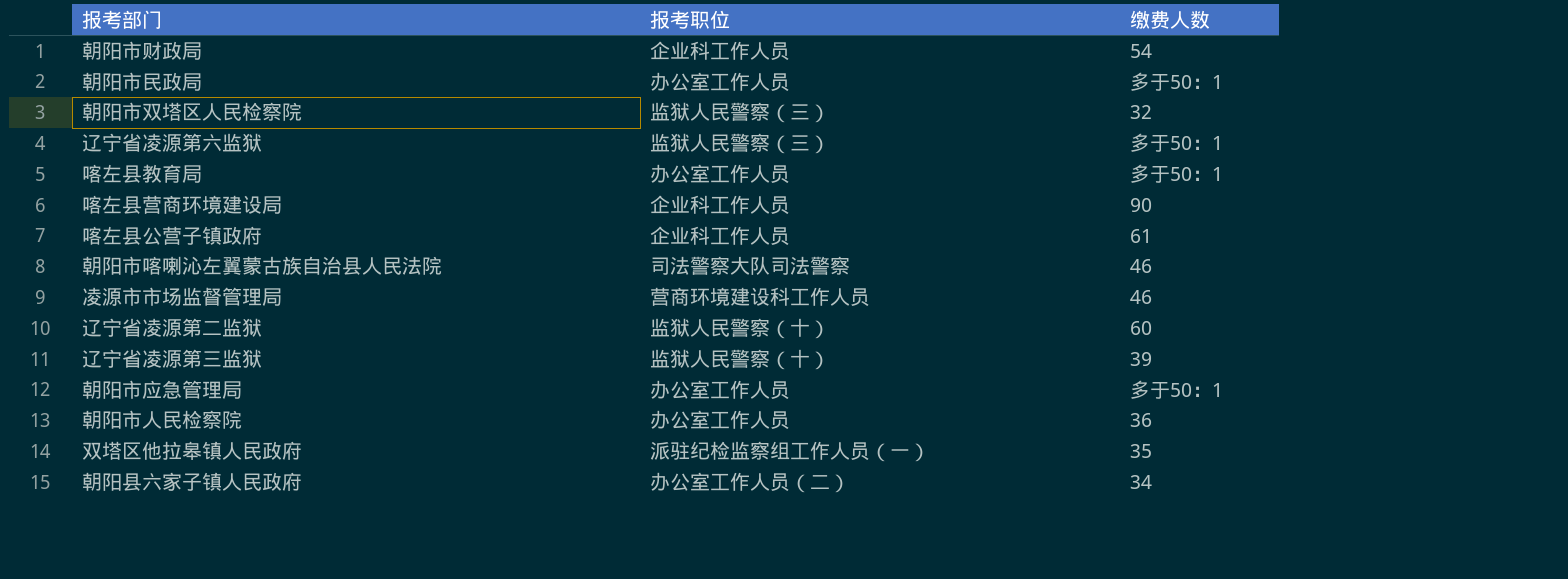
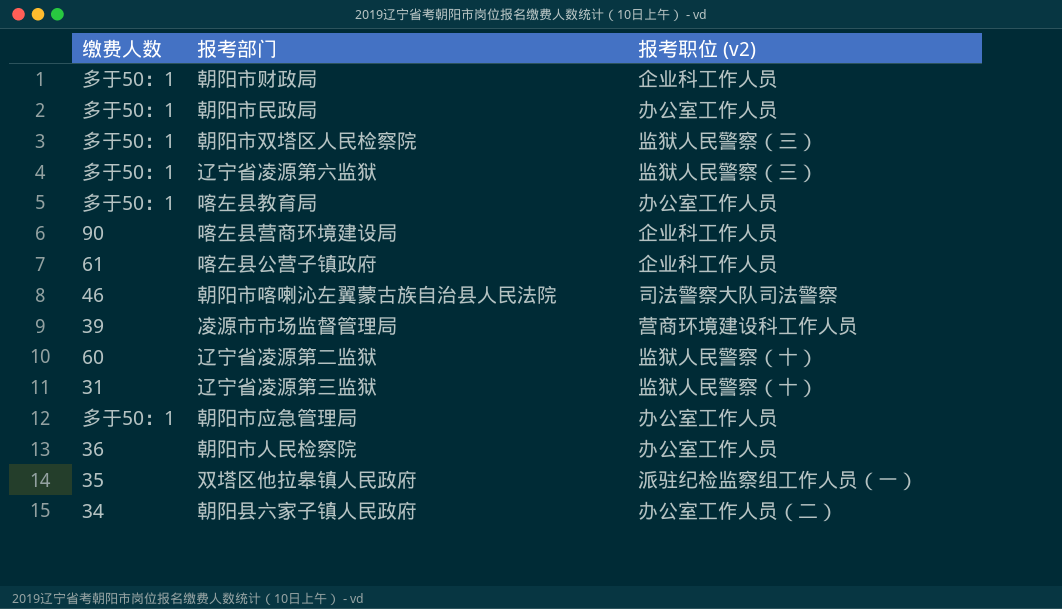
column 缴费人数 | position: 3 -> 1
column name: 报考职位 -> 报考职位 (v2)
朝阳市财政局 | 缴费人数: 54 -> 多于50：1
朝阳市双塔区人民检察院 | 缴费人数: 32 -> 多于50：1
凌源市市场监督管理局 | 缴费人数: 46 -> 39
辽宁省凌源第三监狱 | 缴费人数: 39 -> 31

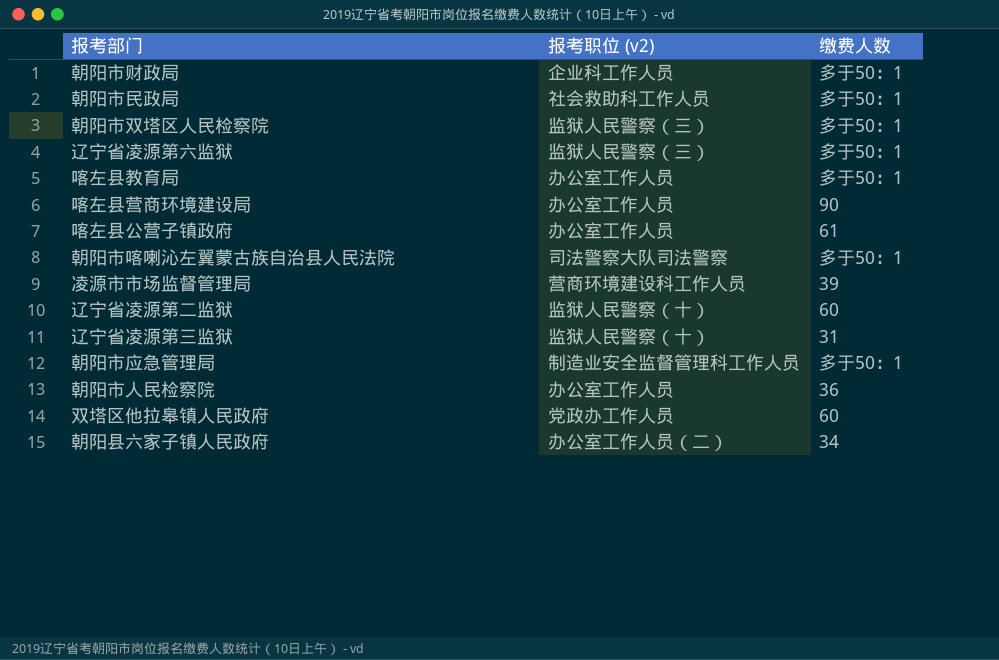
column 缴费人数 | position: 1 -> 3
朝阳市民政局 | 报考职位 (v2): 办公室工作人员 -> 社会救助科工作人员
喀左县营商环境建设局 | 报考职位 (v2): 企业科工作人员 -> 办公室工作人员
喀左县公营子镇政府 | 报考职位 (v2): 企业科工作人员 -> 办公室工作人员
朝阳市喀喇沁左翼蒙古族自治县人民法院 | 缴费人数: 46 -> 多于50：1
朝阳市应急管理局 | 报考职位 (v2): 办公室工作人员 -> 制造业安全监督管理科工作人员
双塔区他拉皋镇人民政府 | 报考职位 (v2): 派驻纪检监察组工作人员（一） -> 党政办工作人员
双塔区他拉皋镇人民政府 | 缴费人数: 35 -> 60

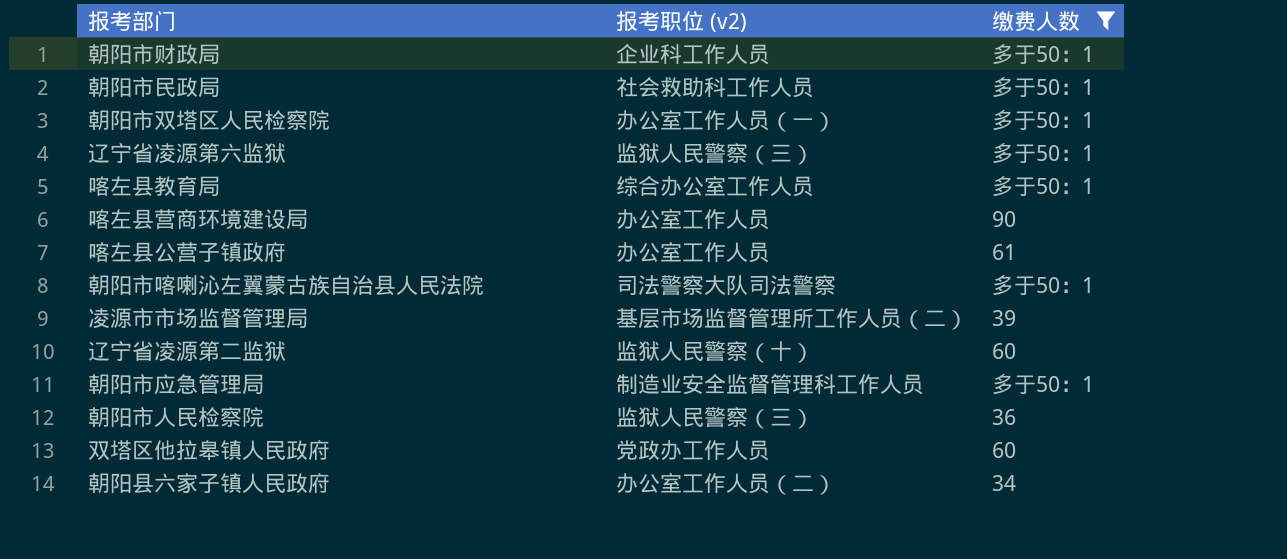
filter: none -> 缴费人数 != 31
朝阳市双塔区人民检察院 | 报考职位 (v2): 监狱人民警察（三） -> 办公室工作人员（一）
喀左县教育局 | 报考职位 (v2): 办公室工作人员 -> 综合办公室工作人员
凌源市市场监督管理局 | 报考职位 (v2): 营商环境建设科工作人员 -> 基层市场监督管理所工作人员（二）
朝阳市人民检察院 | 报考职位 (v2): 办公室工作人员 -> 监狱人民警察（三）

